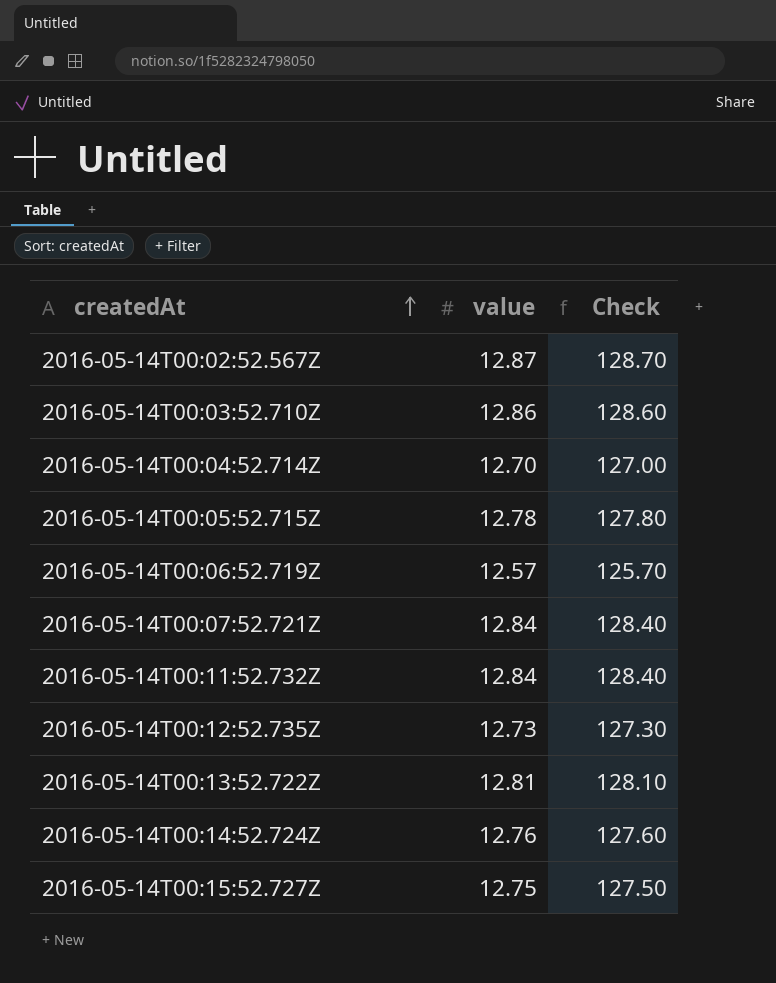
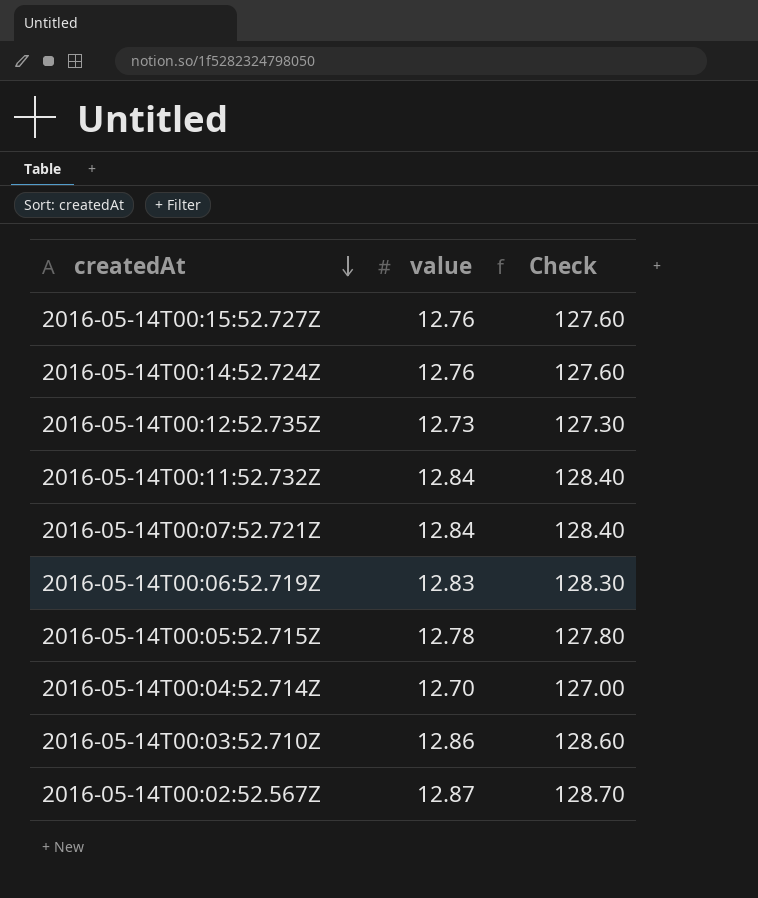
row order: createdAt ascending -> createdAt descending
row 2016-05-14T00:13:52.722Z: 12.81 | 128.10 -> none
2016-05-14T00:15:52.727Z | value: 12.75 -> 12.76
2016-05-14T00:15:52.727Z | Check: 127.50 -> 127.60
2016-05-14T00:06:52.719Z | value: 12.57 -> 12.83
2016-05-14T00:06:52.719Z | Check: 125.70 -> 128.30

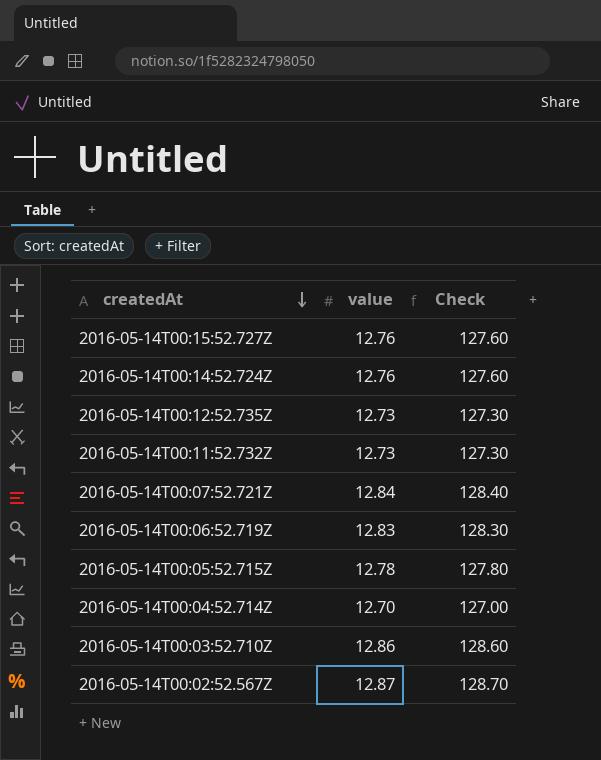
2016-05-14T00:11:52.732Z | value: 12.84 -> 12.73
2016-05-14T00:11:52.732Z | Check: 128.40 -> 127.30

